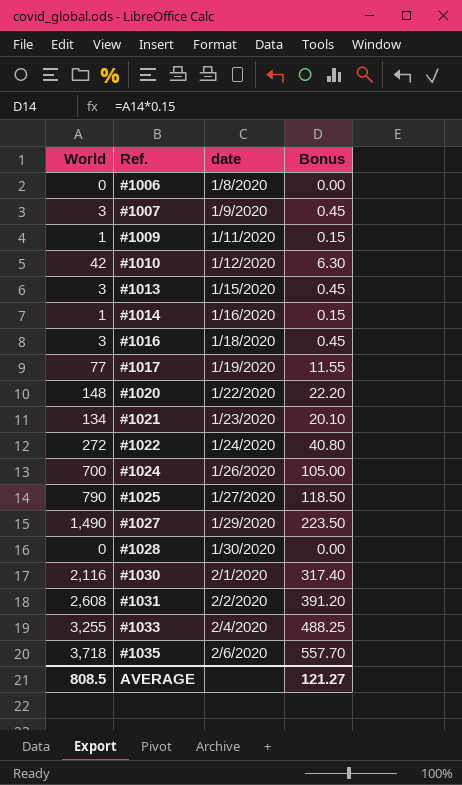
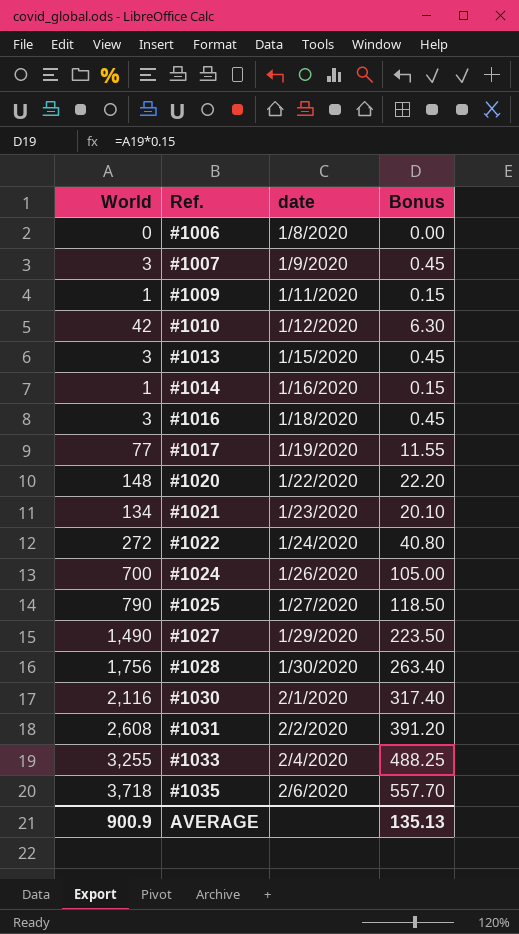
#1028 | World: 0 -> 1,756
#1028 | Bonus: 0.00 -> 263.40
AVERAGE | World: 808.5 -> 900.9
AVERAGE | Bonus: 121.27 -> 135.13

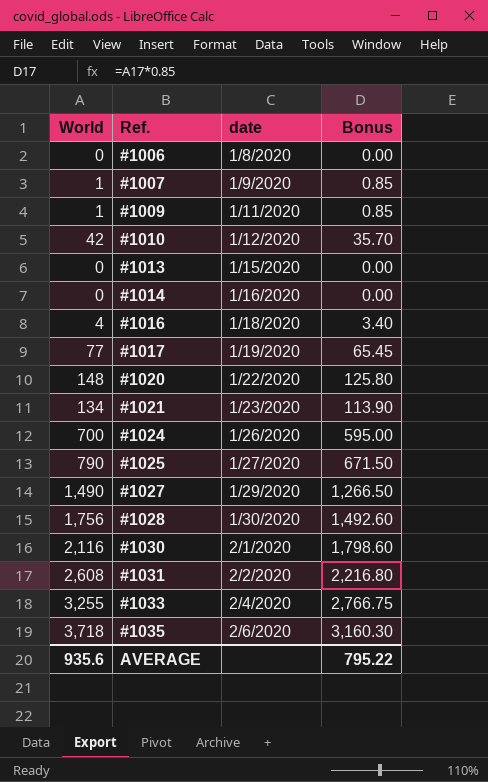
column Bonus | formula: [World] * 0.15 -> [World] * 0.85
row #1022: 272 | 1/24/2020 | 40.80 -> none
#1007 | World: 3 -> 1
#1013 | World: 3 -> 0
#1014 | World: 1 -> 0
#1016 | World: 3 -> 4
AVERAGE | World: 900.9 -> 935.6
AVERAGE | Bonus: 135.13 -> 795.22

